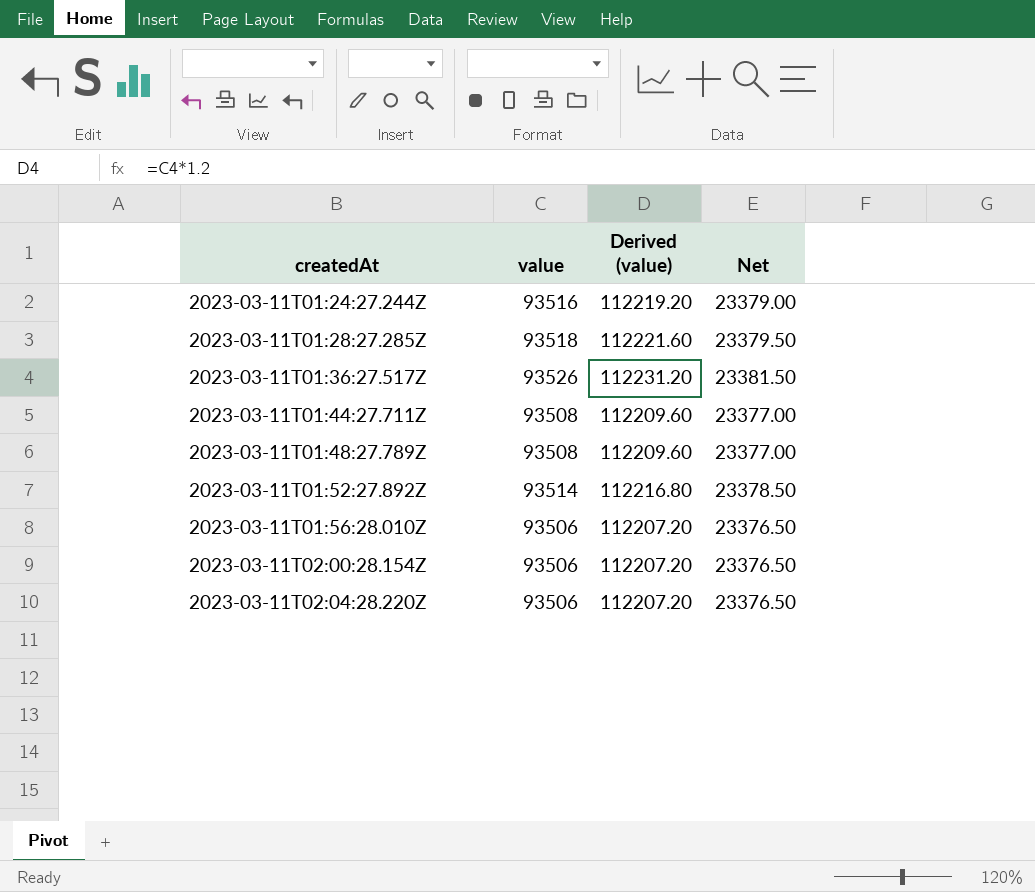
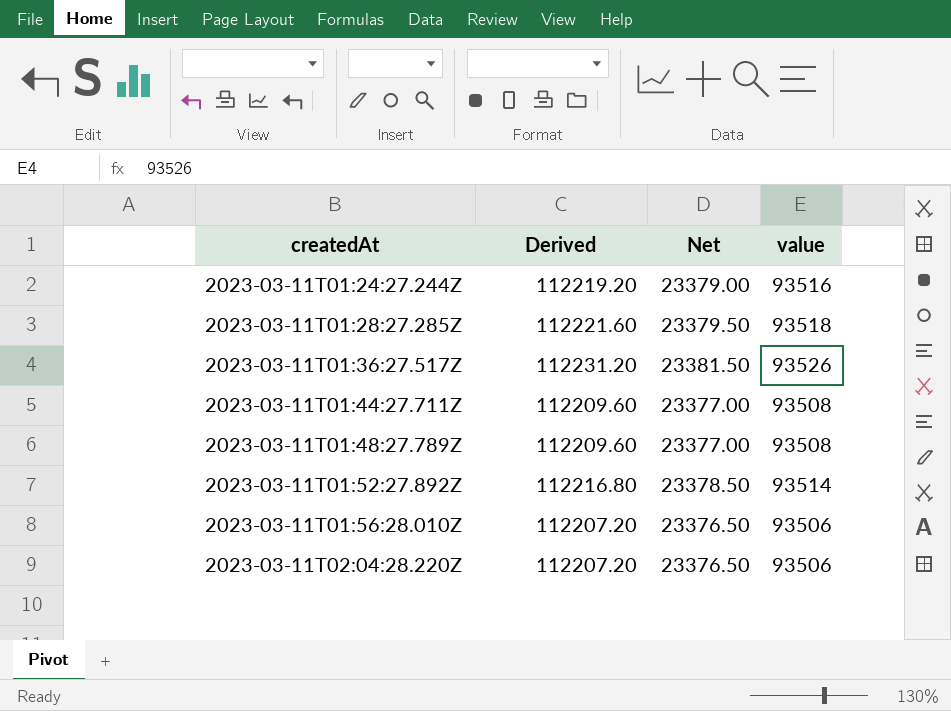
column name: Derived (value) -> Derived
column value | position: 2 -> 4
row 2023-03-11T02:00:28.154Z: 93506 | 112207.20 | 23376.50 -> none

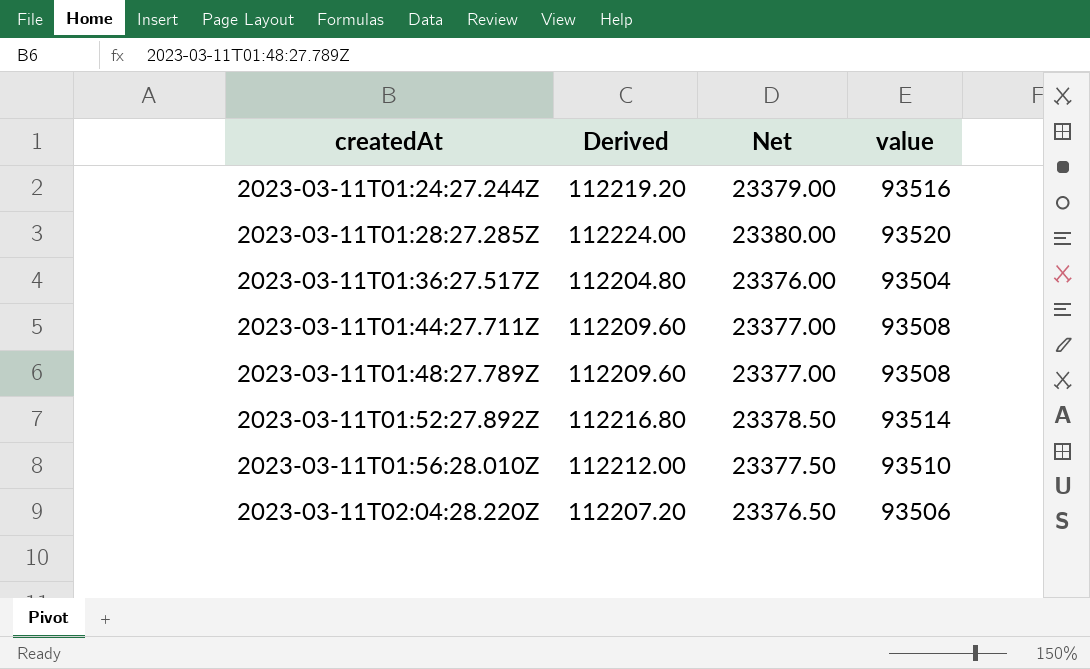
2023-03-11T01:28:27.285Z | Derived: 112221.60 -> 112224.00
2023-03-11T01:28:27.285Z | Net: 23379.50 -> 23380.00
2023-03-11T01:28:27.285Z | value: 93518 -> 93520
2023-03-11T01:36:27.517Z | Derived: 112231.20 -> 112204.80
2023-03-11T01:36:27.517Z | Net: 23381.50 -> 23376.00
2023-03-11T01:36:27.517Z | value: 93526 -> 93504
2023-03-11T01:56:28.010Z | Derived: 112207.20 -> 112212.00
2023-03-11T01:56:28.010Z | Net: 23376.50 -> 23377.50
2023-03-11T01:56:28.010Z | value: 93506 -> 93510

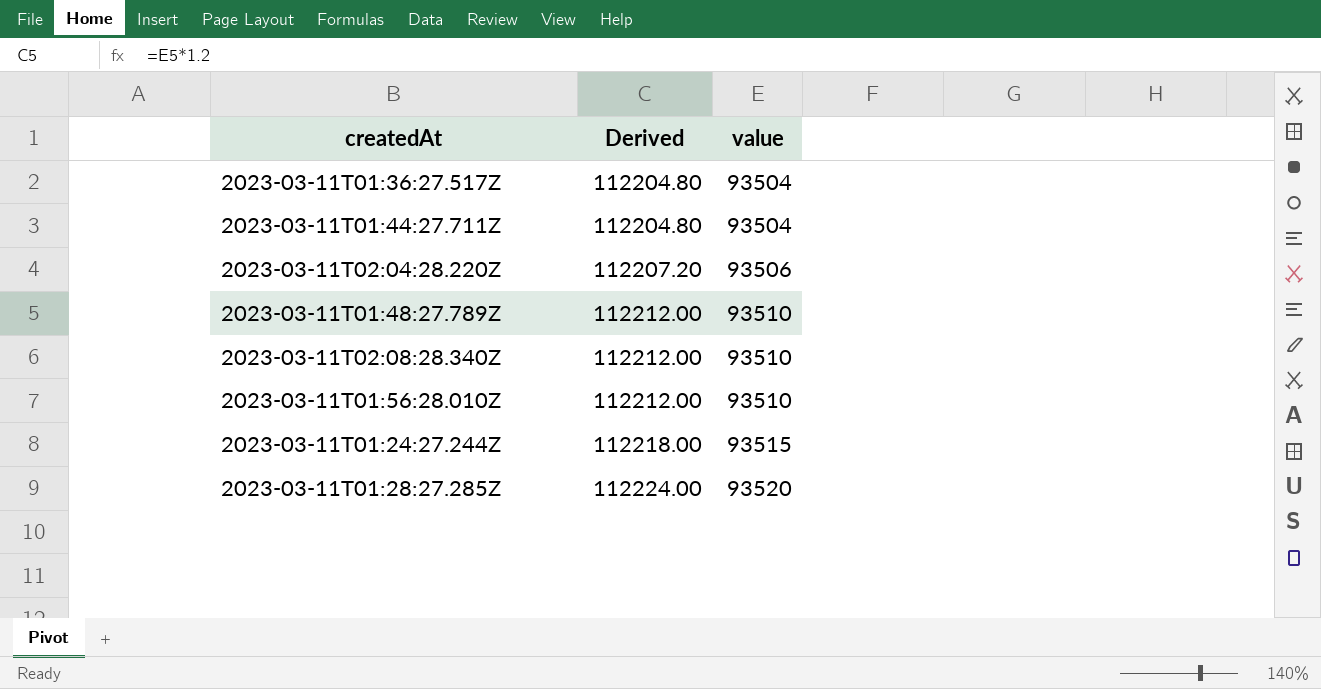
row order: createdAt ascending -> Derived ascending
column Net | formula: [value] * 0.25 -> none
row 2023-03-11T01:52:27.892Z: 112216.80 | 23378.50 | 93514 -> none
2023-03-11T01:44:27.711Z | Derived: 112209.60 -> 112204.80
2023-03-11T01:44:27.711Z | value: 93508 -> 93504
2023-03-11T01:48:27.789Z | Derived: 112209.60 -> 112212.00
2023-03-11T01:48:27.789Z | value: 93508 -> 93510
row 2023-03-11T02:08:28.340Z: none -> 112212.00 | 93510
2023-03-11T01:24:27.244Z | Derived: 112219.20 -> 112218.00
2023-03-11T01:24:27.244Z | value: 93516 -> 93515

